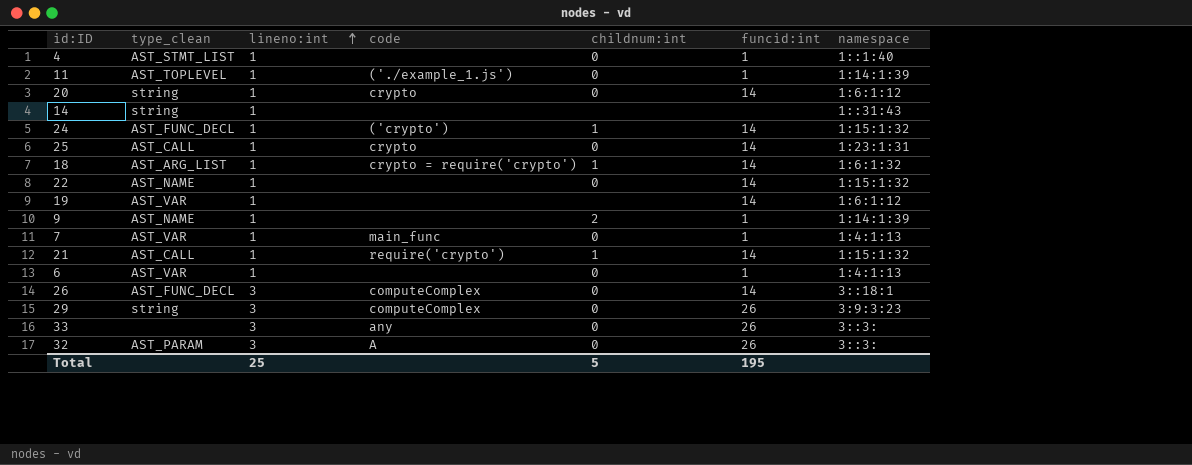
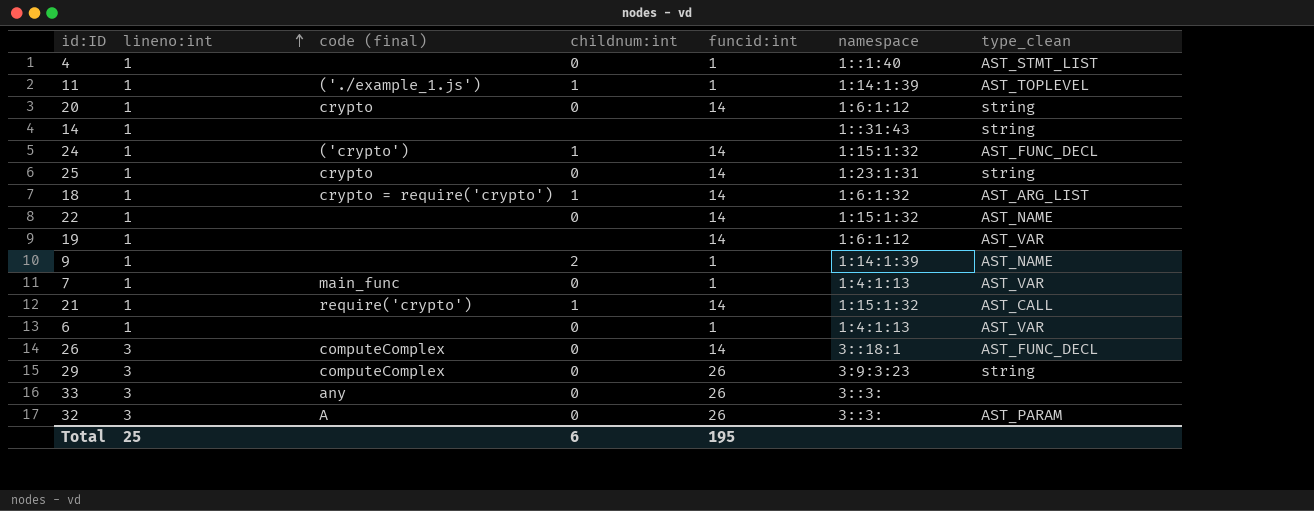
column name: code -> code (final)
column type_clean | position: 2 -> 7
11 | childnum:int: 0 -> 1
25 | type_clean: AST_CALL -> string
Total | childnum:int: 5 -> 6

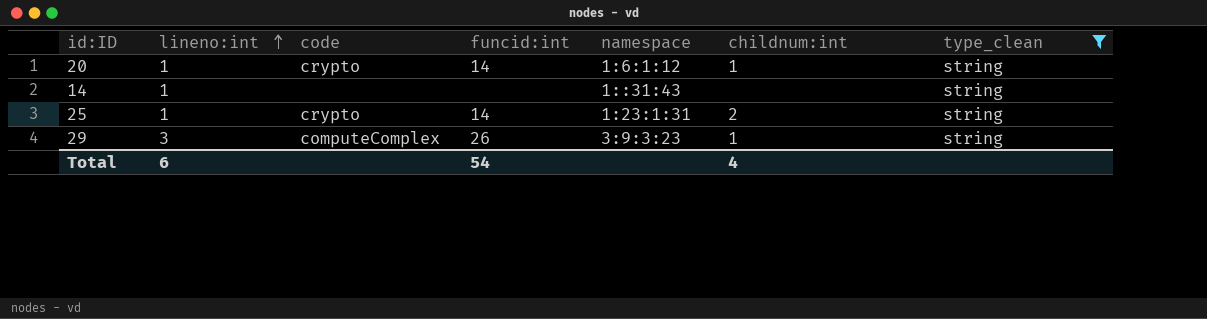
filter: none -> type_clean = string
column name: code (final) -> code
column childnum:int | position: 4 -> 6
20 | childnum:int: 0 -> 1
25 | childnum:int: 0 -> 2
29 | childnum:int: 0 -> 1
Total | lineno:int: 25 -> 6
Total | funcid:int: 195 -> 54
Total | childnum:int: 6 -> 4

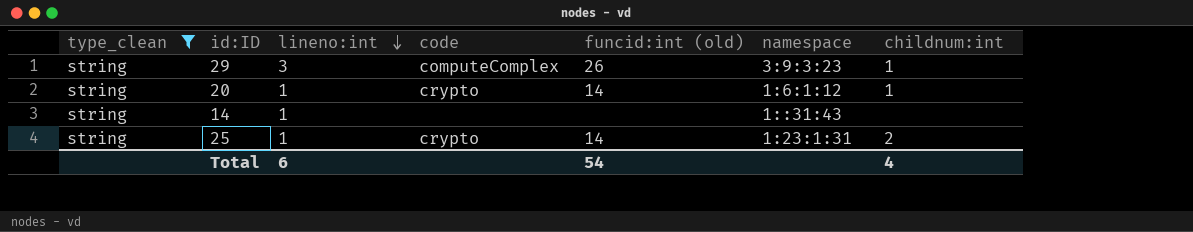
row order: lineno:int ascending -> lineno:int descending
column type_clean | position: 7 -> 1
column name: funcid:int -> funcid:int (old)

